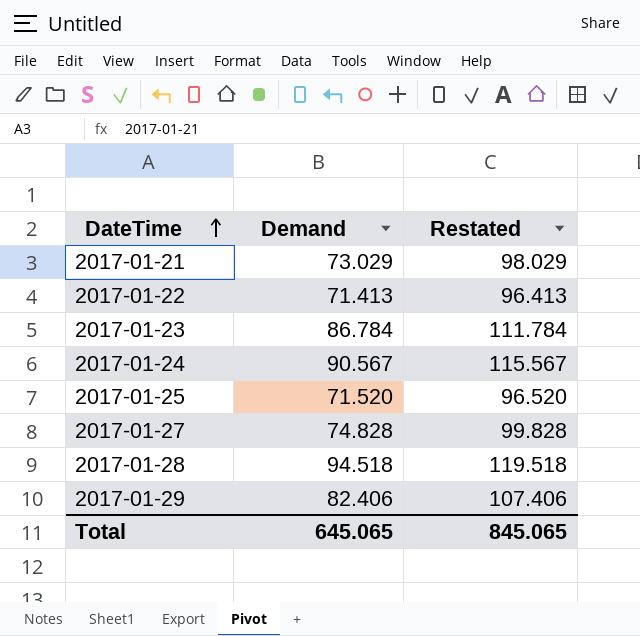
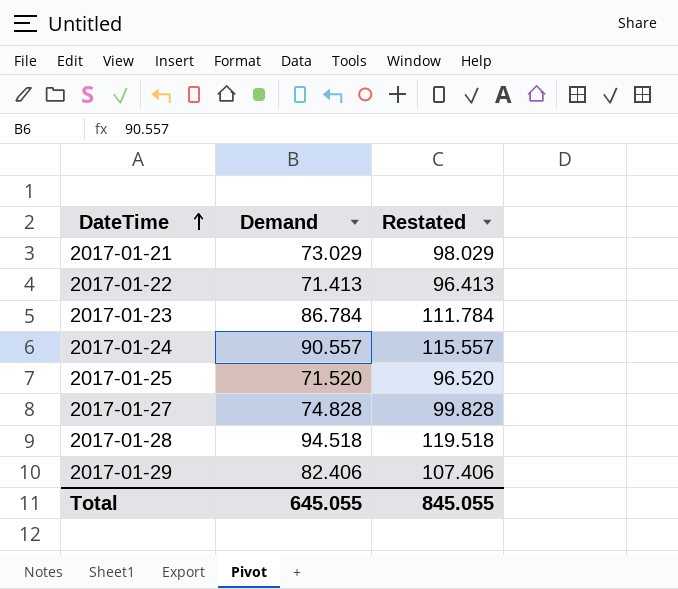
2017-01-24 | Demand: 90.567 -> 90.557
2017-01-24 | Restated: 115.567 -> 115.557
Total | Demand: 645.065 -> 645.055
Total | Restated: 845.065 -> 845.055

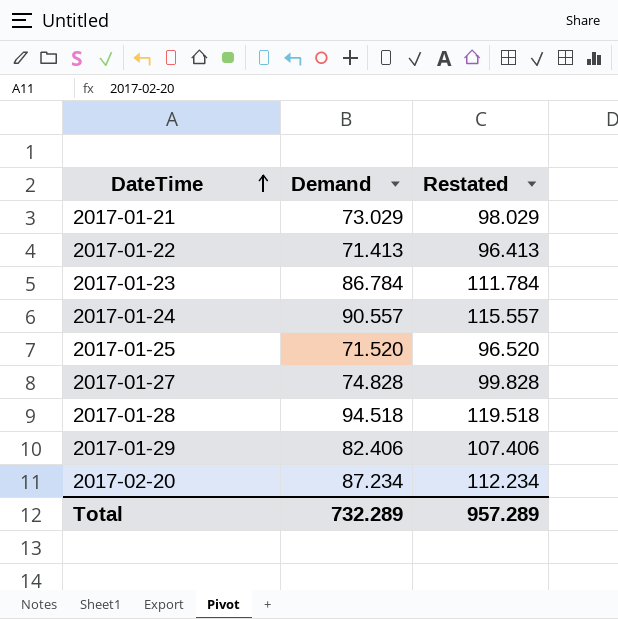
row 2017-02-20: none -> 87.234 | 112.234
Total | Demand: 645.055 -> 732.289
Total | Restated: 845.055 -> 957.289

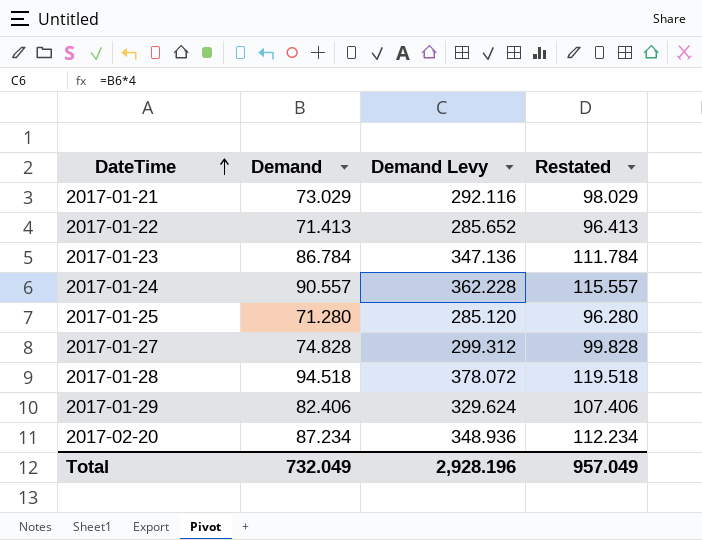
column Demand Levy | formula: none -> [Demand] * 4
2017-01-25 | Demand: 71.520 -> 71.280
2017-01-25 | Restated: 96.520 -> 96.280
Total | Demand: 732.289 -> 732.049
Total | Restated: 957.289 -> 957.049

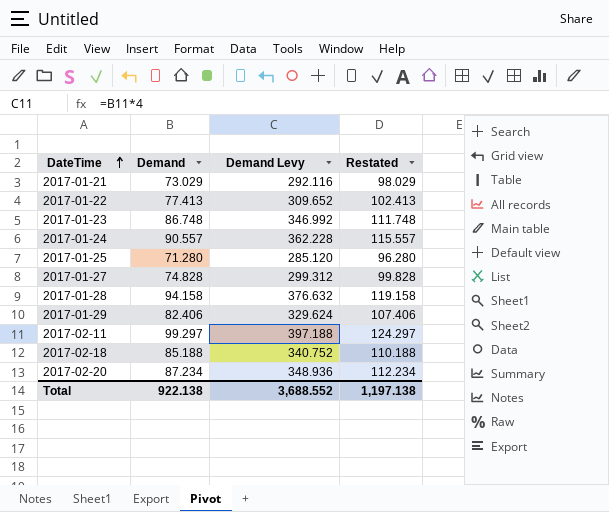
2017-01-22 | Demand: 71.413 -> 77.413
2017-01-22 | Demand Levy: 285.652 -> 309.652
2017-01-22 | Restated: 96.413 -> 102.413
2017-01-23 | Demand: 86.784 -> 86.748
2017-01-23 | Demand Levy: 347.136 -> 346.992
2017-01-23 | Restated: 111.784 -> 111.748
2017-01-28 | Demand: 94.518 -> 94.158
2017-01-28 | Demand Levy: 378.072 -> 376.632
2017-01-28 | Restated: 119.518 -> 119.158
row 2017-02-11: none -> 99.297 | 397.188 | 124.297
row 2017-02-18: none -> 85.188 | 340.752 | 110.188
Total | Demand: 732.049 -> 922.138
Total | Demand Levy: 2,928.196 -> 3,688.552
Total | Restated: 957.049 -> 1,197.138

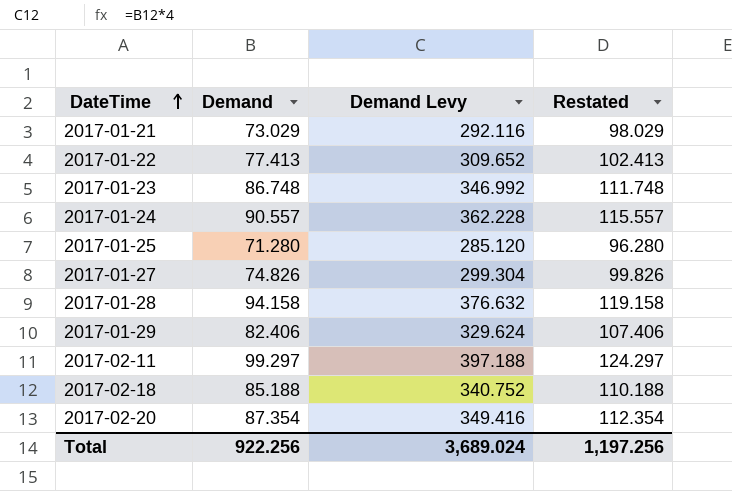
2017-01-27 | Demand: 74.828 -> 74.826
2017-01-27 | Demand Levy: 299.312 -> 299.304
2017-01-27 | Restated: 99.828 -> 99.826
2017-02-20 | Demand: 87.234 -> 87.354
2017-02-20 | Demand Levy: 348.936 -> 349.416
2017-02-20 | Restated: 112.234 -> 112.354
Total | Demand: 922.138 -> 922.256
Total | Demand Levy: 3,688.552 -> 3,689.024
Total | Restated: 1,197.138 -> 1,197.256

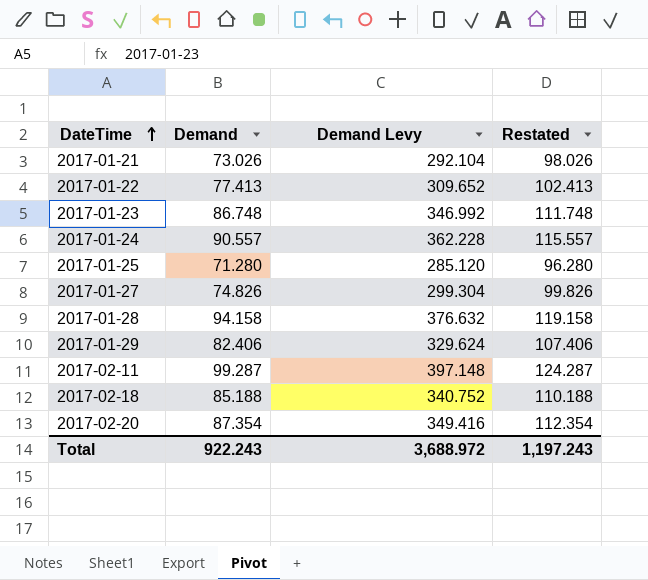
2017-01-21 | Demand: 73.029 -> 73.026
2017-01-21 | Demand Levy: 292.116 -> 292.104
2017-01-21 | Restated: 98.029 -> 98.026
2017-02-11 | Demand: 99.297 -> 99.287
2017-02-11 | Demand Levy: 397.188 -> 397.148
2017-02-11 | Restated: 124.297 -> 124.287
Total | Demand: 922.256 -> 922.243
Total | Demand Levy: 3,689.024 -> 3,688.972
Total | Restated: 1,197.256 -> 1,197.243

